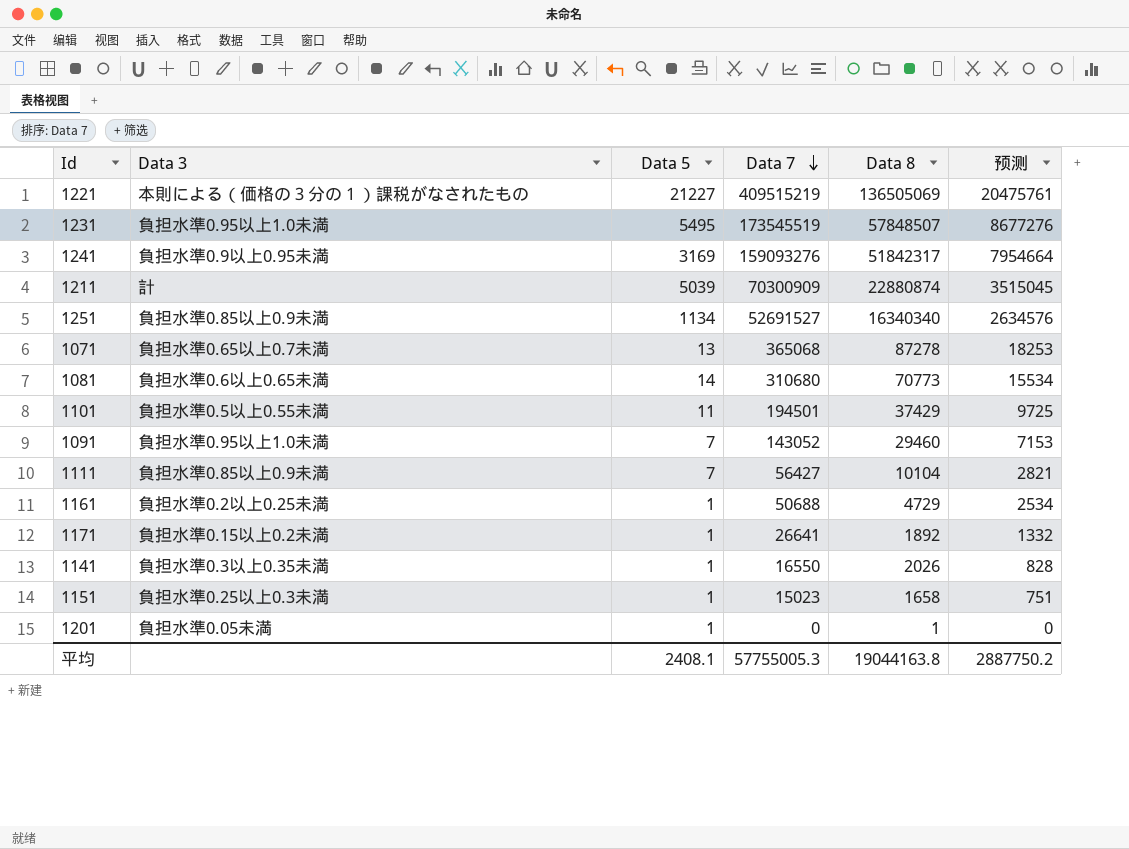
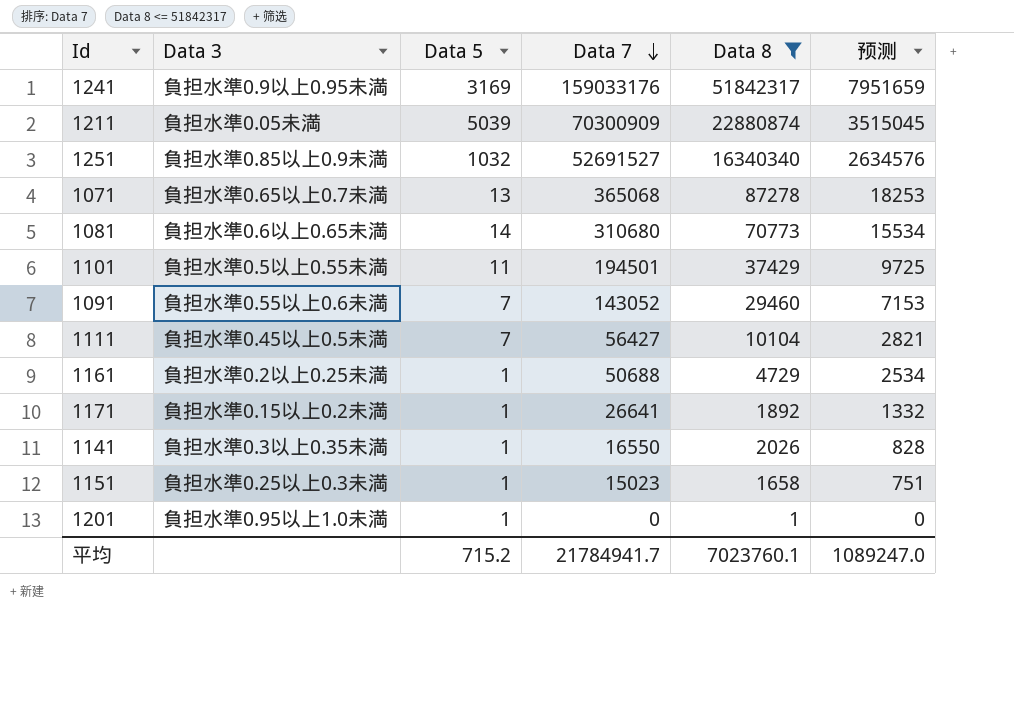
filter: none -> Data 8 <= 51842317
1241 | Data 7: 159093276 -> 159033176
1241 | 预测: 7954664 -> 7951659
1211 | Data 3: 計 -> 負担水準0.05未満
1251 | Data 5: 1134 -> 1032
1091 | Data 3: 負担水準0.95以上1.0未満 -> 負担水準0.55以上0.6未満
1111 | Data 3: 負担水準0.85以上0.9未満 -> 負担水準0.45以上0.5未満
1201 | Data 3: 負担水準0.05未満 -> 負担水準0.95以上1.0未満
平均 | Data 5: 2408.1 -> 715.2
平均 | Data 7: 57755005.3 -> 21784941.7
平均 | Data 8: 19044163.8 -> 7023760.1
平均 | 预测: 2887750.2 -> 1089247.0

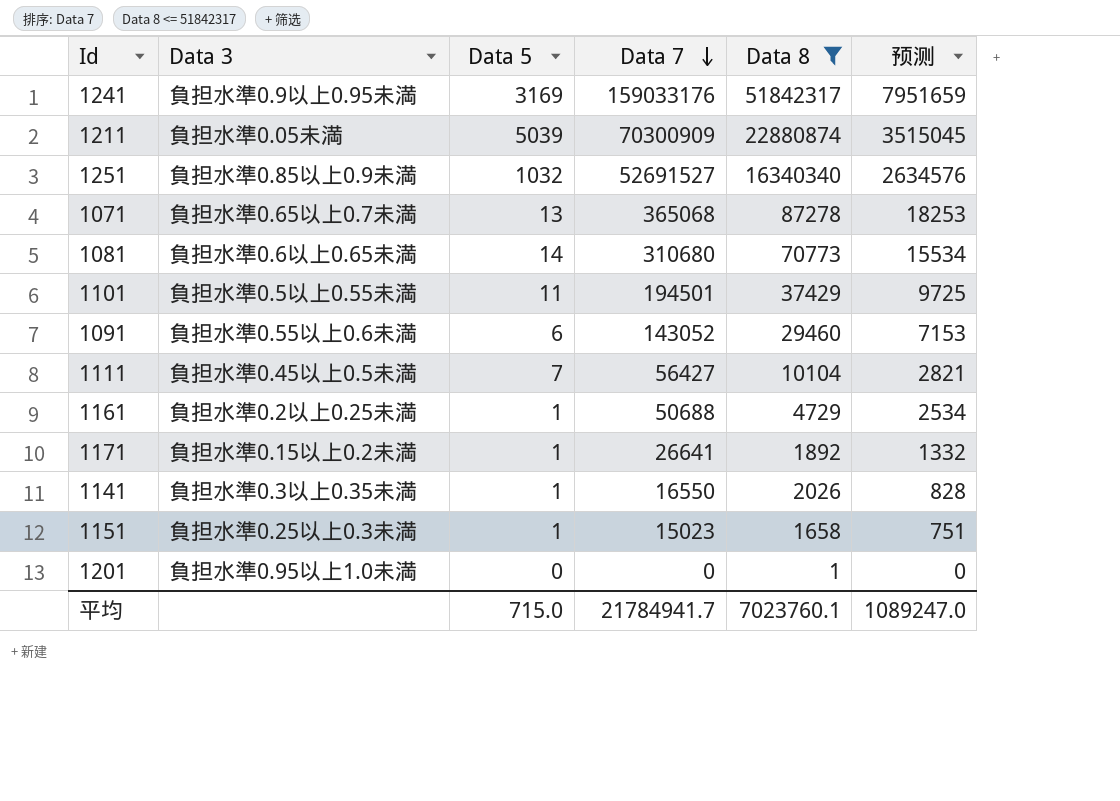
1091 | Data 5: 7 -> 6
1201 | Data 5: 1 -> 0
平均 | Data 5: 715.2 -> 715.0

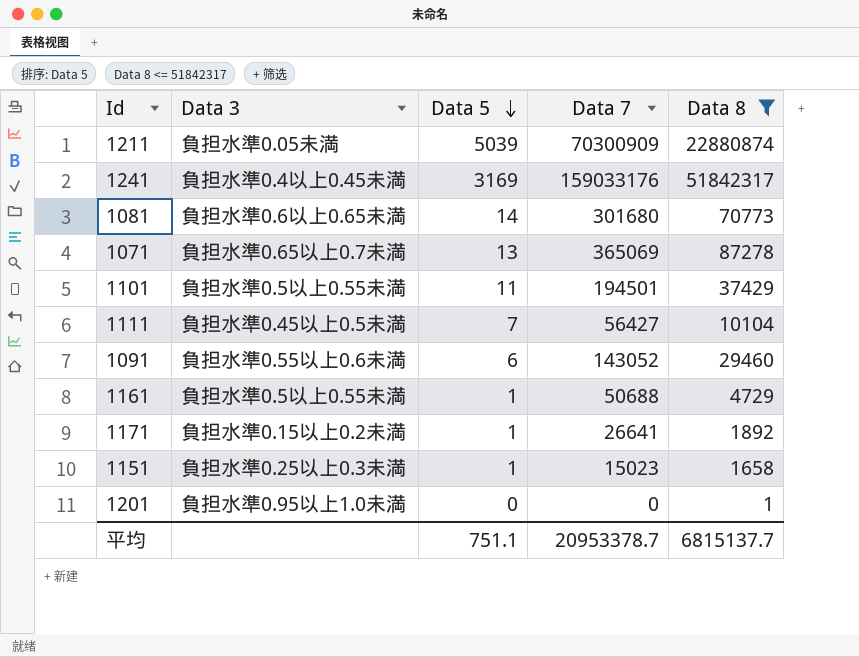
row order: Data 7 descending -> Data 5 descending
column 预测 | formula: [Data 7] * 0.05 -> none
row 1251: 負担水準0.85以上0.9未満 | 1032 | 52691527 | 16340340 | 2634576 -> none
row 1141: 負担水準0.3以上0.35未満 | 1 | 16550 | 2026 | 828 -> none
1241 | Data 3: 負担水準0.9以上0.95未満 -> 負担水準0.4以上0.45未満
1081 | Data 7: 310680 -> 301680
1071 | Data 7: 365068 -> 365069
1161 | Data 3: 負担水準0.2以上0.25未満 -> 負担水準0.5以上0.55未満
平均 | Data 5: 715.0 -> 751.1
平均 | Data 7: 21784941.7 -> 20953378.7
平均 | Data 8: 7023760.1 -> 6815137.7

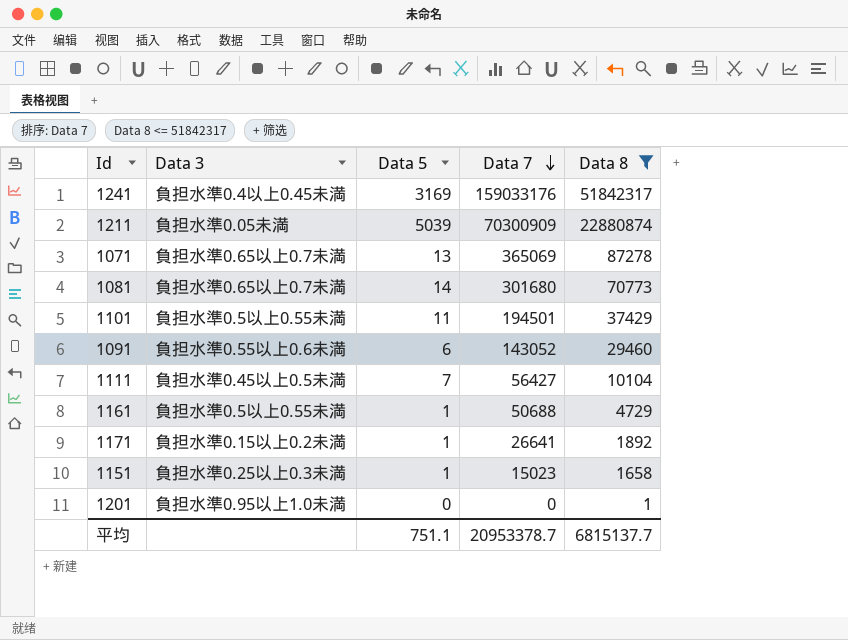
row order: Data 5 descending -> Data 7 descending
1081 | Data 3: 負担水準0.6以上0.65未満 -> 負担水準0.65以上0.7未満

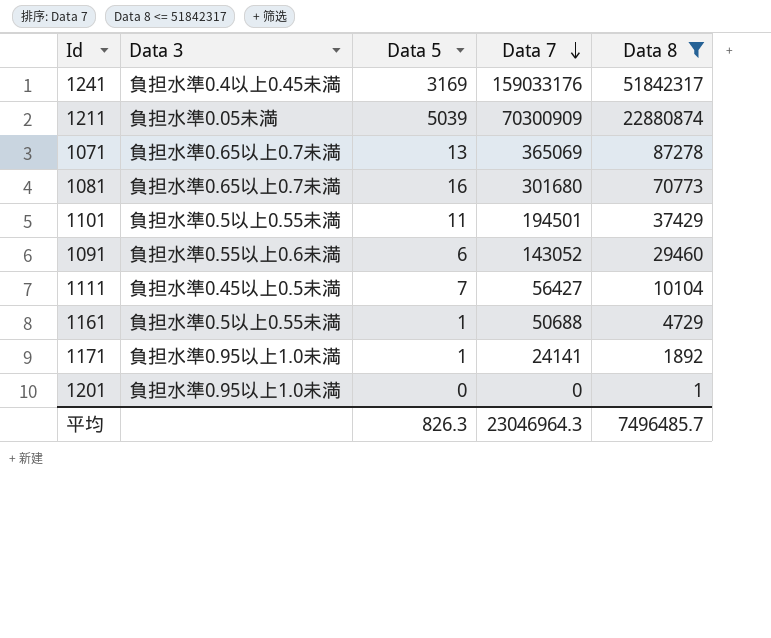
row 1151: 負担水準0.25以上0.3未満 | 1 | 15023 | 1658 -> none
1081 | Data 5: 14 -> 16
1171 | Data 3: 負担水準0.15以上0.2未満 -> 負担水準0.95以上1.0未満
1171 | Data 7: 26641 -> 24141
平均 | Data 5: 751.1 -> 826.3
平均 | Data 7: 20953378.7 -> 23046964.3
平均 | Data 8: 6815137.7 -> 7496485.7

